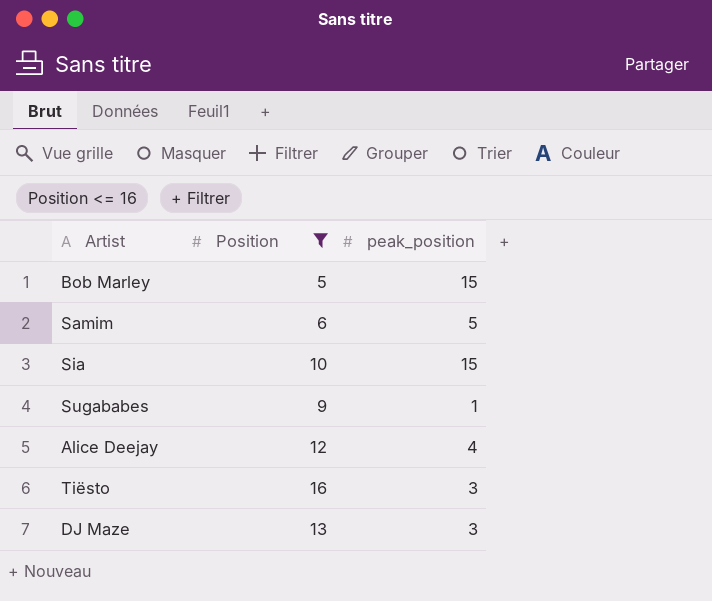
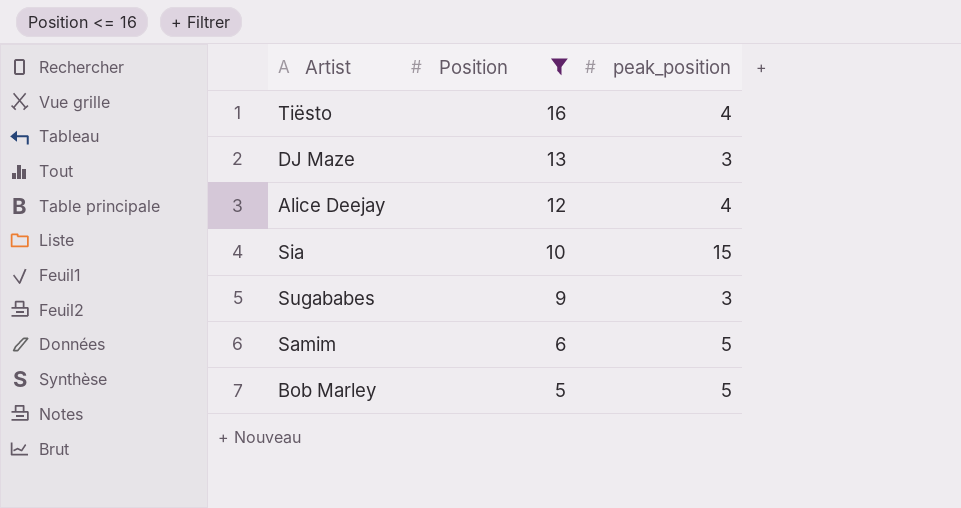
row order: none -> Position descending
Tiësto | peak_position: 3 -> 4
Sugababes | peak_position: 1 -> 3
Bob Marley | peak_position: 15 -> 5

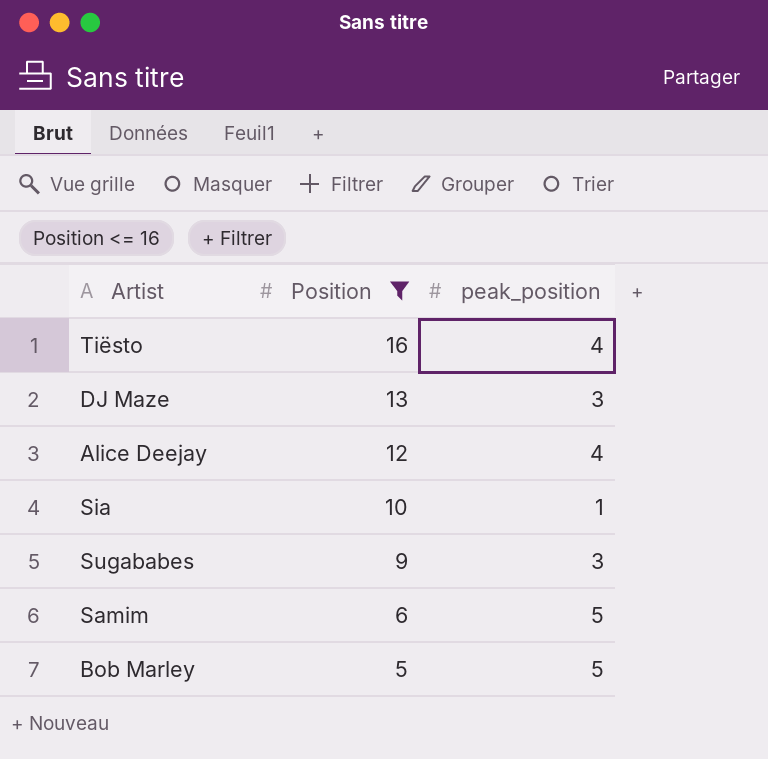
Sia | peak_position: 15 -> 1

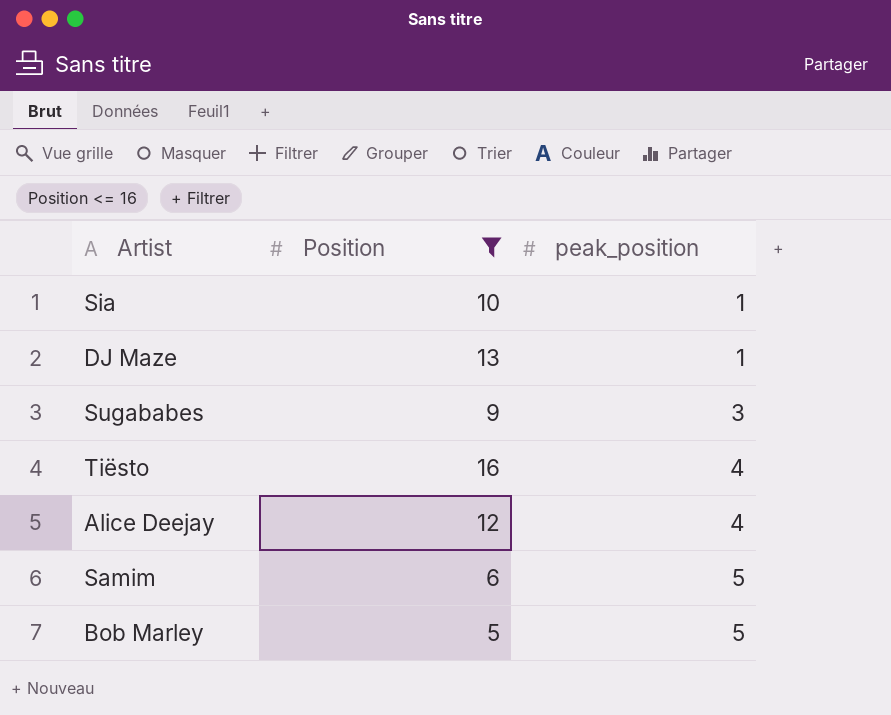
row order: Position descending -> peak_position ascending
DJ Maze | peak_position: 3 -> 1

